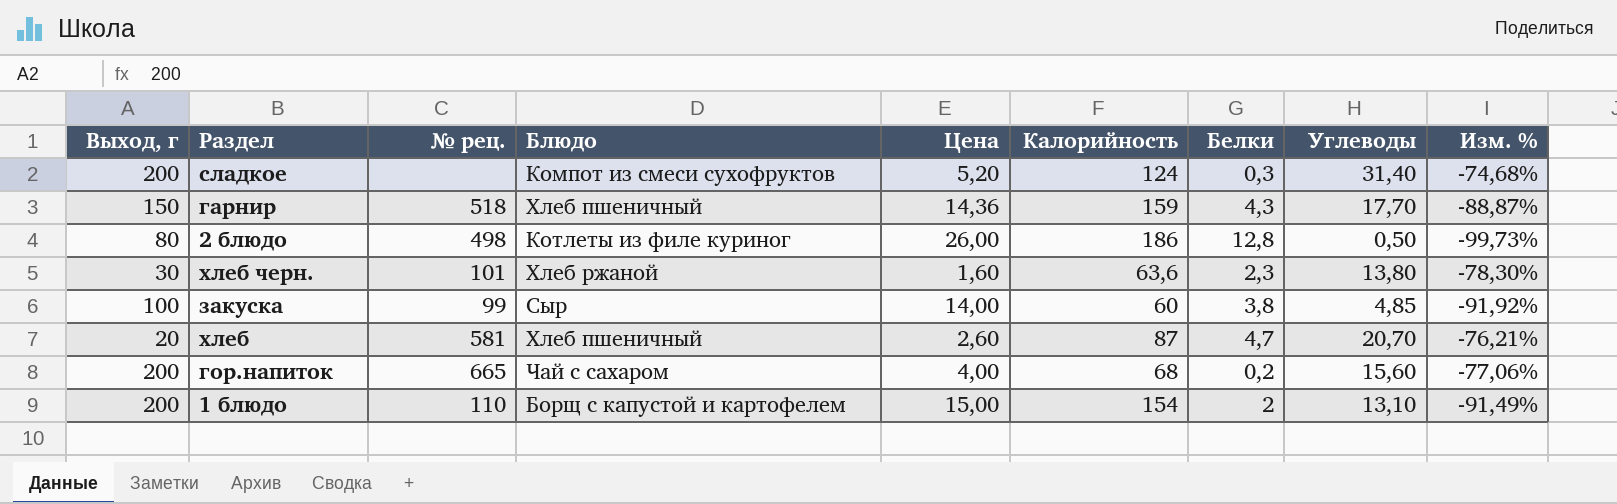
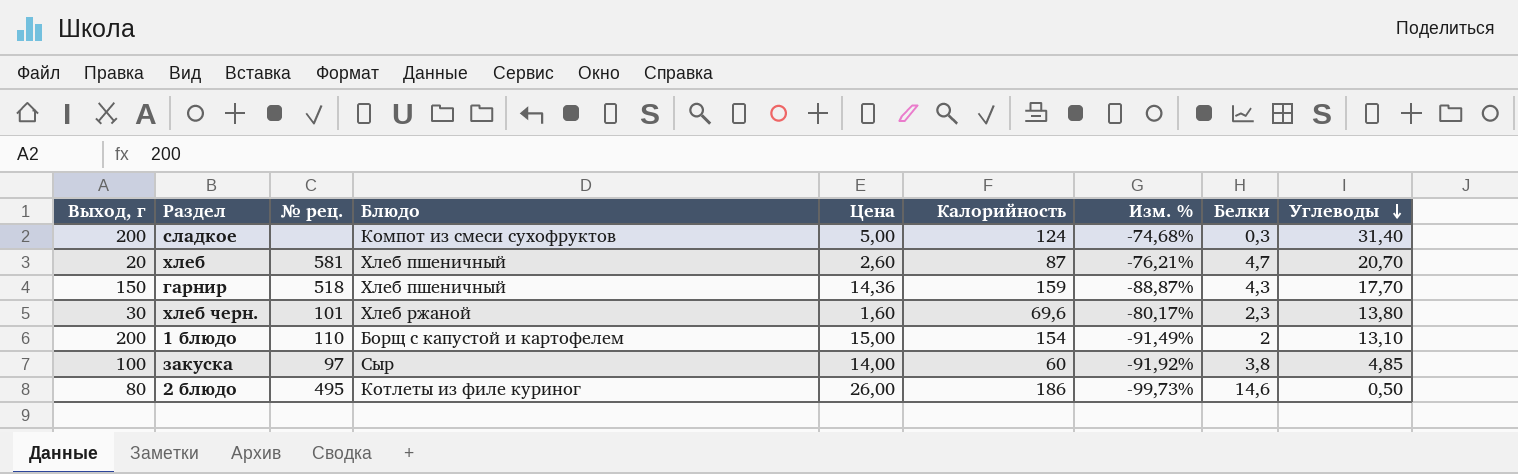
row order: none -> Углеводы descending
column Изм. % | position: 9 -> 7
row гор.напиток: 200 | 665 | Чай с сахаром | 4,00 | 68 | 0,2 | 15,60 | -77,06% -> none
сладкое | Цена: 5,20 -> 5,00
хлеб черн. | Калорийность: 63,6 -> 69,6
хлеб черн. | Изм. %: -78,30% -> -80,17%
закуска | № рец.: 99 -> 97
2 блюдо | № рец.: 498 -> 495
2 блюдо | Белки: 12,8 -> 14,6

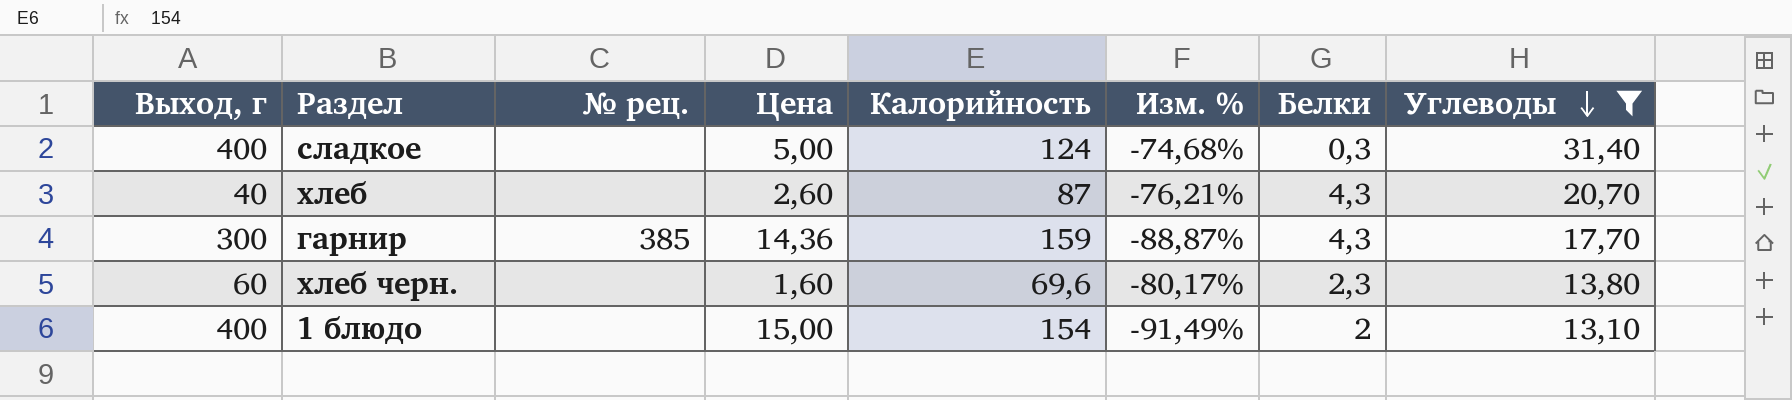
filter: none -> Углеводы >= 13,10
column Блюдо | position: 4 -> none
сладкое | Выход, г: 200 -> 400
хлеб | Выход, г: 20 -> 40
хлеб | № рец.: 581 -> none
хлеб | Белки: 4,7 -> 4,3
гарнир | Выход, г: 150 -> 300
гарнир | № рец.: 518 -> 385
хлеб черн. | Выход, г: 30 -> 60
хлеб черн. | № рец.: 101 -> none
1 блюдо | Выход, г: 200 -> 400
1 блюдо | № рец.: 110 -> none

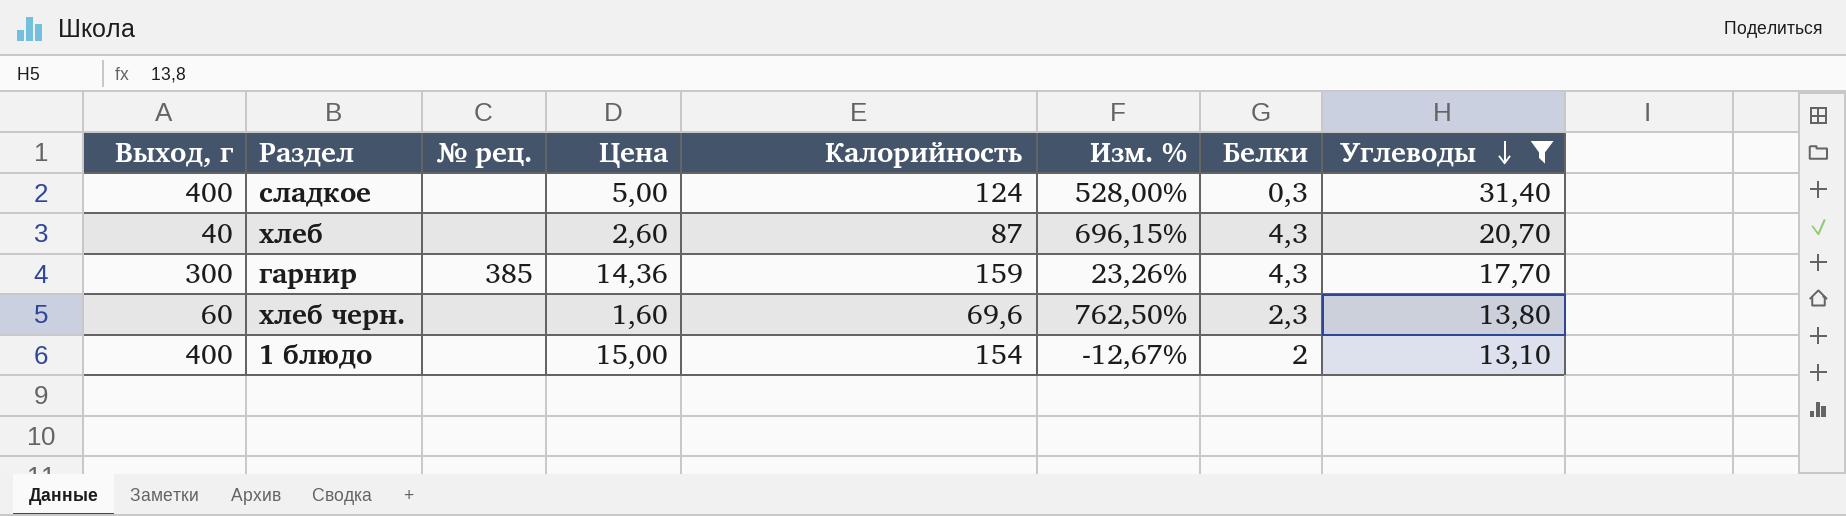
column Изм. % | formula: ([Углеводы] - [Калорийность]) / [Калорийность] -> ([Углеводы] - [Цена]) / [Цена]

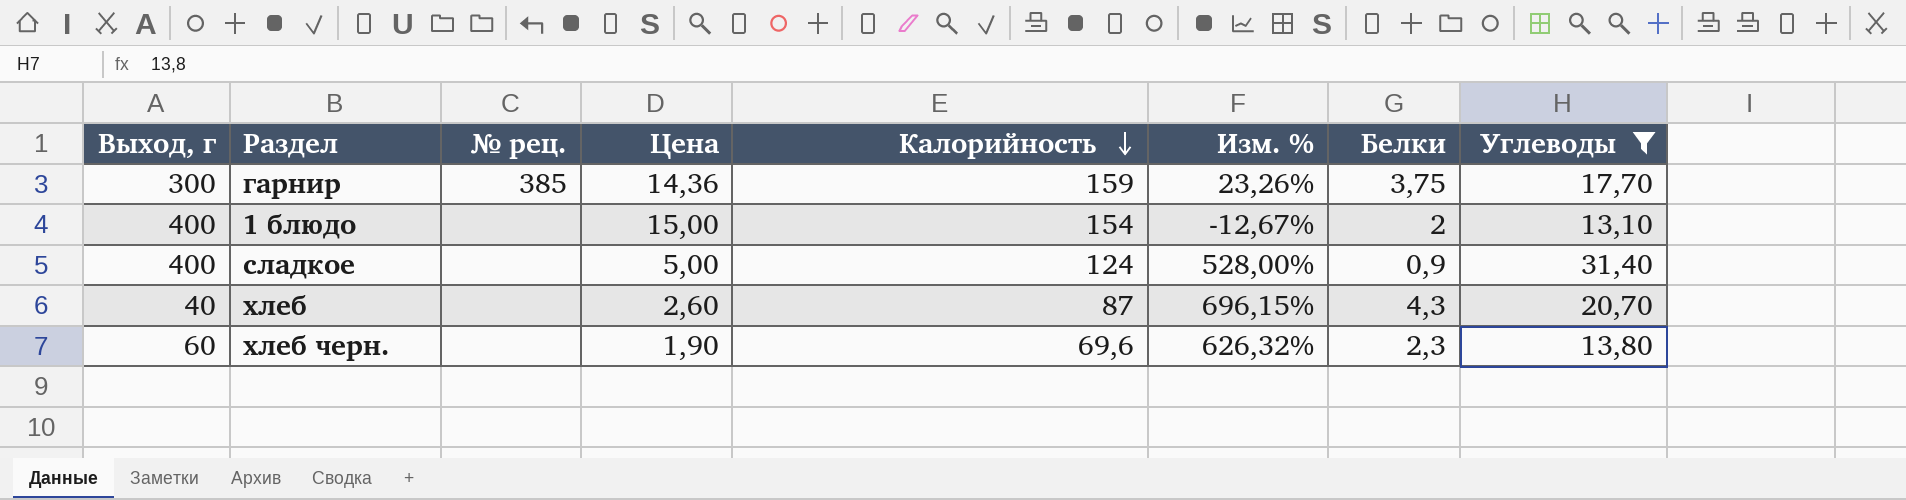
row order: Углеводы descending -> Калорийность descending
гарнир | Белки: 4,3 -> 3,75
сладкое | Белки: 0,3 -> 0,9
хлеб черн. | Цена: 1,60 -> 1,90
хлеб черн. | Изм. %: 762,50% -> 626,32%

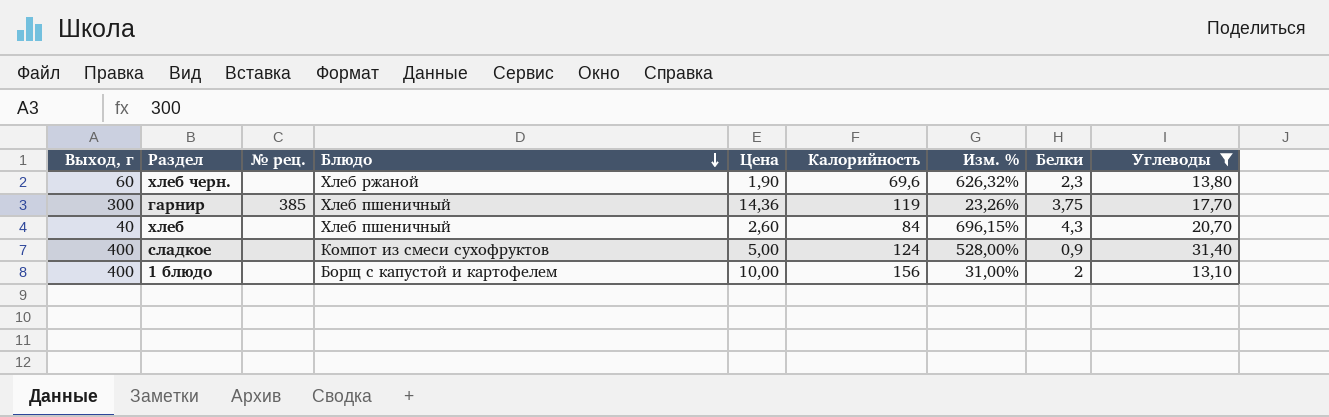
row order: Калорийность descending -> Блюдо descending
column Блюдо | position: none -> 4
гарнир | Калорийность: 159 -> 119
хлеб | Калорийность: 87 -> 84
1 блюдо | Цена: 15,00 -> 10,00
1 блюдо | Калорийность: 154 -> 156
1 блюдо | Изм. %: -12,67% -> 31,00%

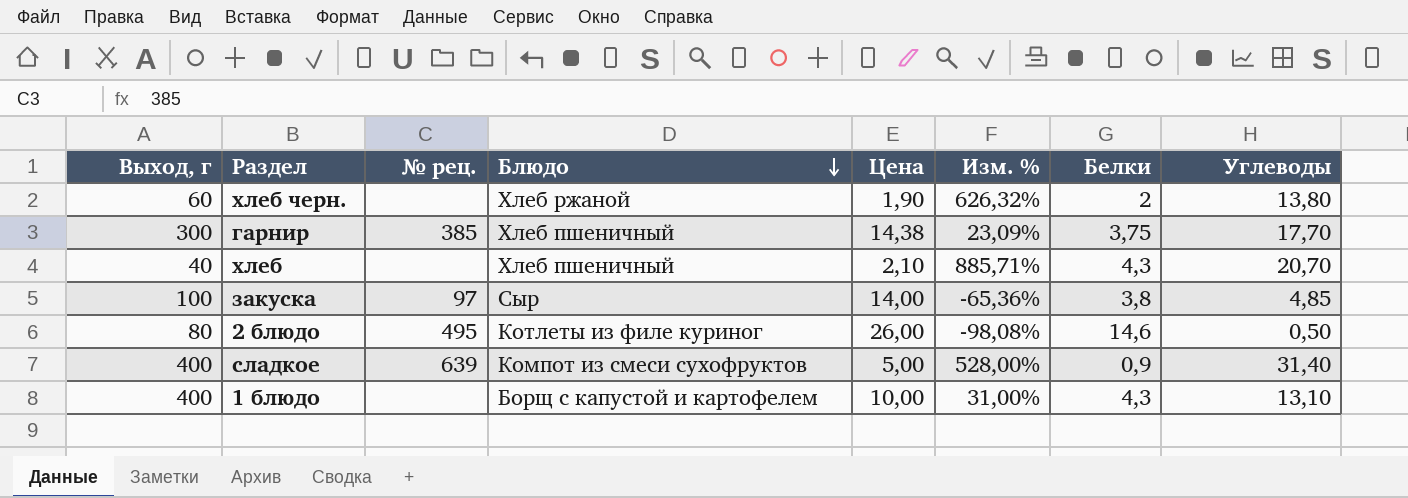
filter: Углеводы >= 13,10 -> none
column Калорийность | position: 6 -> none
хлеб черн. | Белки: 2,3 -> 2
гарнир | Цена: 14,36 -> 14,38
гарнир | Изм. %: 23,26% -> 23,09%
хлеб | Цена: 2,60 -> 2,10
хлеб | Изм. %: 696,15% -> 885,71%
сладкое | № рец.: none -> 639
1 блюдо | Белки: 2 -> 4,3

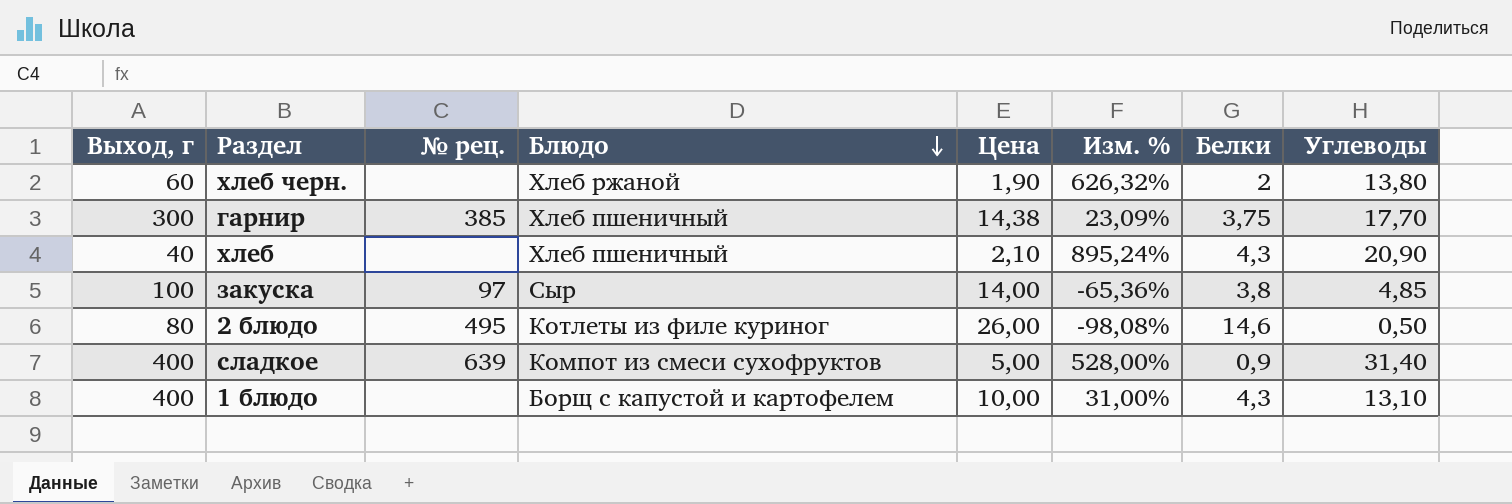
хлеб | Изм. %: 885,71% -> 895,24%
хлеб | Углеводы: 20,70 -> 20,90

